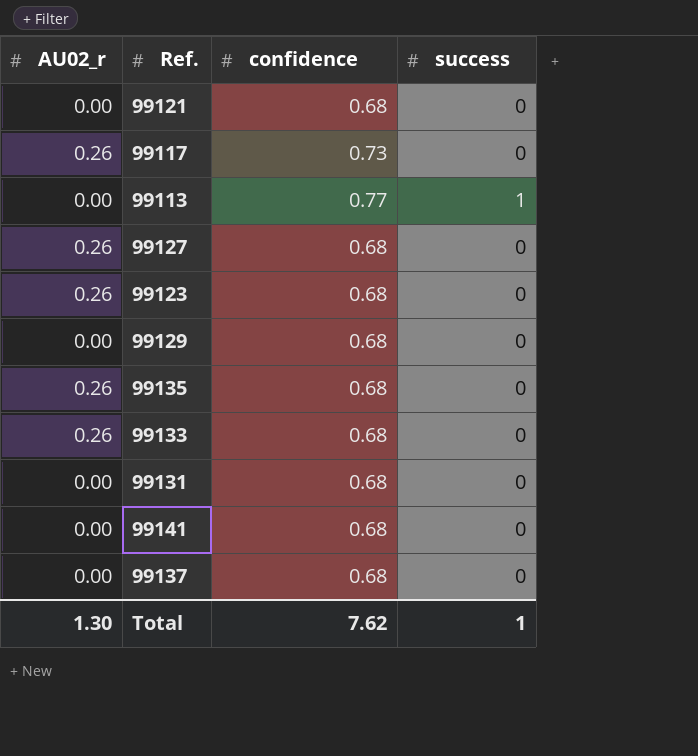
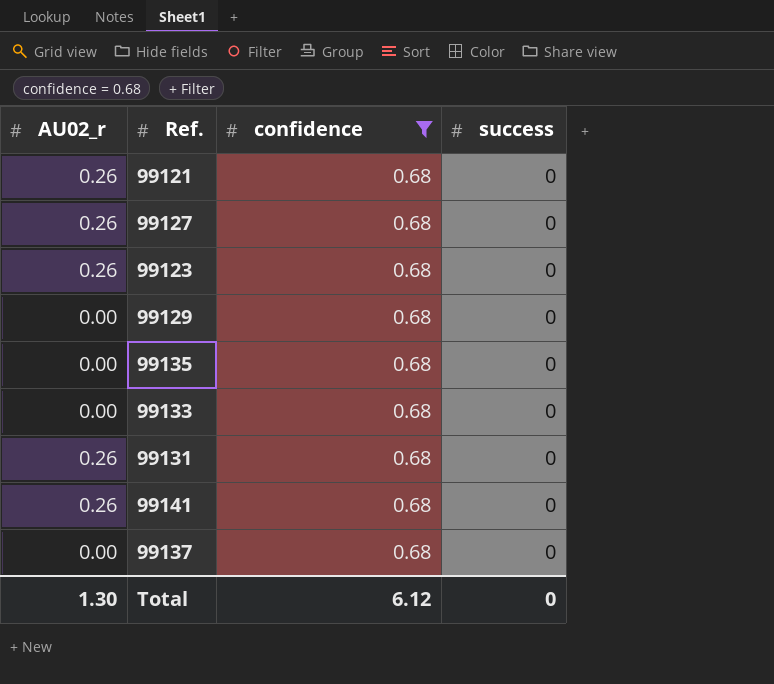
filter: none -> confidence = 0.68
99121 | AU02_r: 0.00 -> 0.26
99135 | AU02_r: 0.26 -> 0.00
99133 | AU02_r: 0.26 -> 0.00
99131 | AU02_r: 0.00 -> 0.26
99141 | AU02_r: 0.00 -> 0.26
Total | confidence: 7.62 -> 6.12
Total | success: 1 -> 0

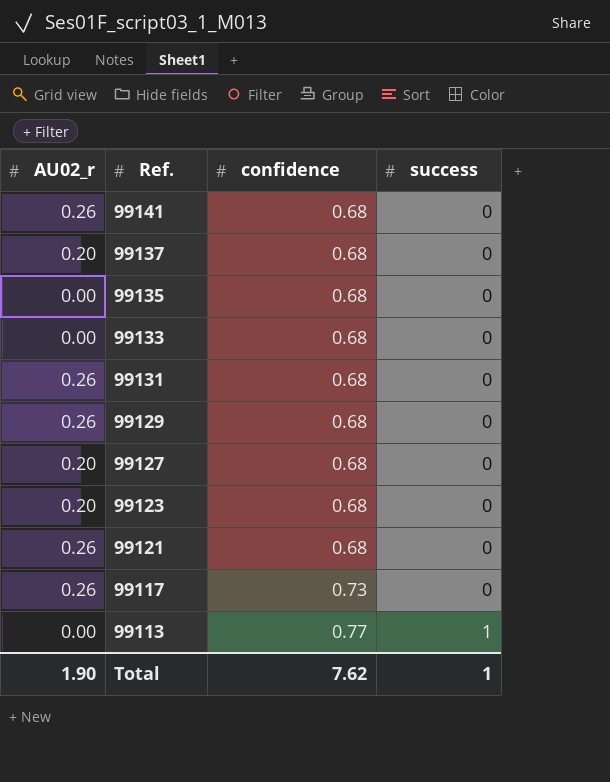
filter: confidence = 0.68 -> none
row order: none -> Ref. descending
99137 | AU02_r: 0.00 -> 0.20
99129 | AU02_r: 0.00 -> 0.26
99127 | AU02_r: 0.26 -> 0.20
99123 | AU02_r: 0.26 -> 0.20
Total | AU02_r: 1.30 -> 1.90
Total | confidence: 6.12 -> 7.62
Total | success: 0 -> 1

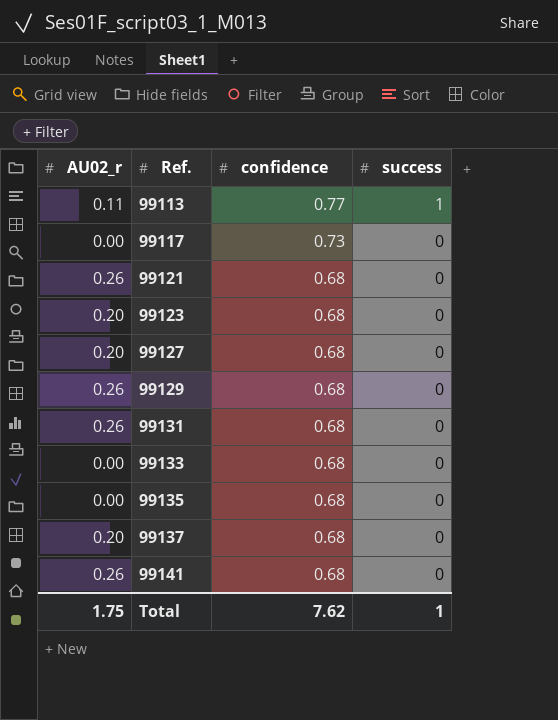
row order: Ref. descending -> Ref. ascending
99113 | AU02_r: 0.00 -> 0.11
99117 | AU02_r: 0.26 -> 0.00
Total | AU02_r: 1.90 -> 1.75

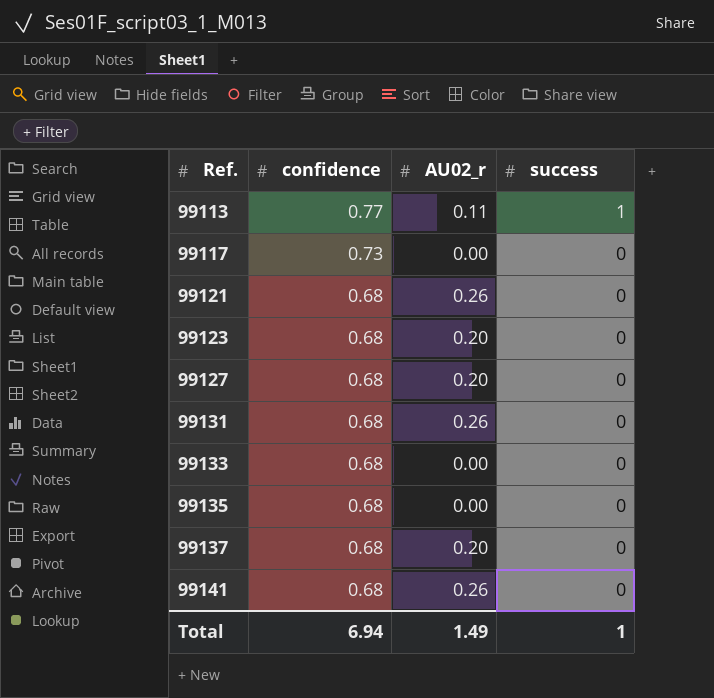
column AU02_r | position: 1 -> 3
row 99129: 0.26 | 0.68 | 0 -> none
Total | confidence: 7.62 -> 6.94
Total | AU02_r: 1.75 -> 1.49

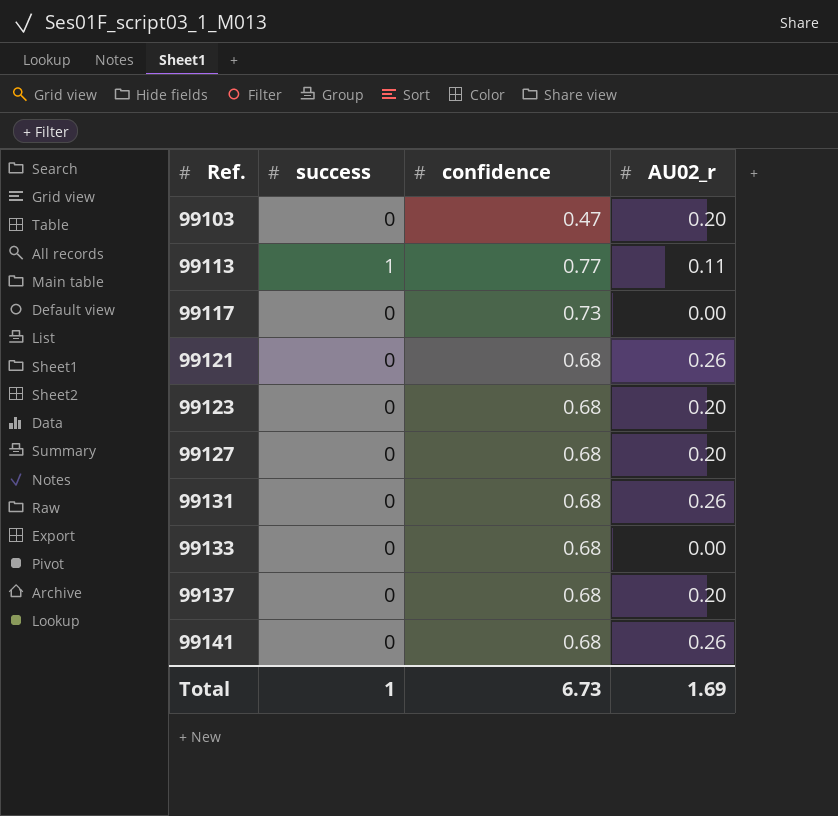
column success | position: 4 -> 2
row 99135: 0.68 | 0.00 | 0 -> none
row 99103: none -> 0 | 0.47 | 0.20
Total | confidence: 6.94 -> 6.73
Total | AU02_r: 1.49 -> 1.69

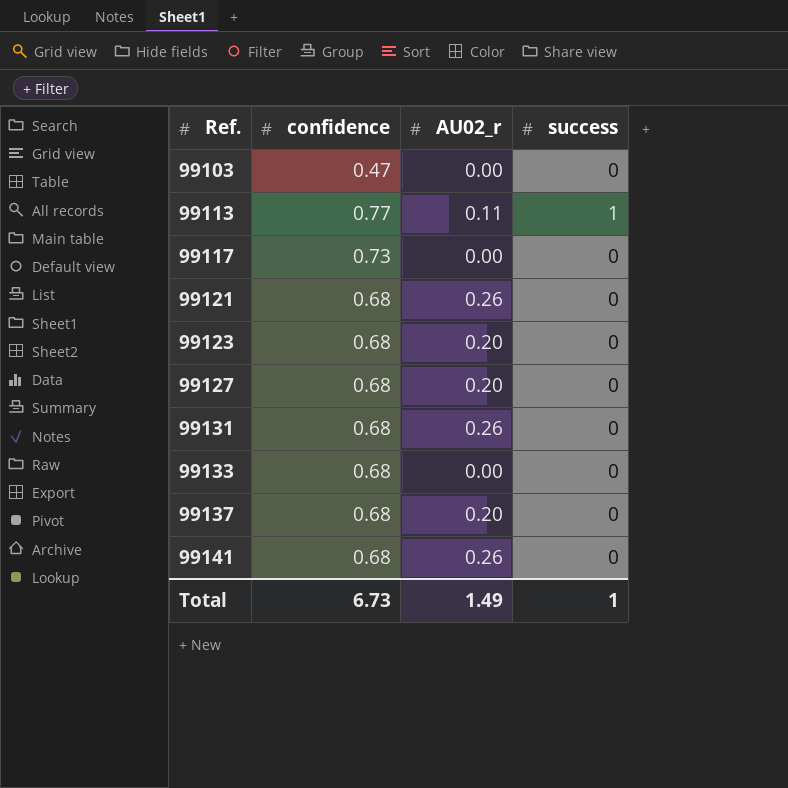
column success | position: 2 -> 4
99103 | AU02_r: 0.20 -> 0.00
Total | AU02_r: 1.69 -> 1.49

